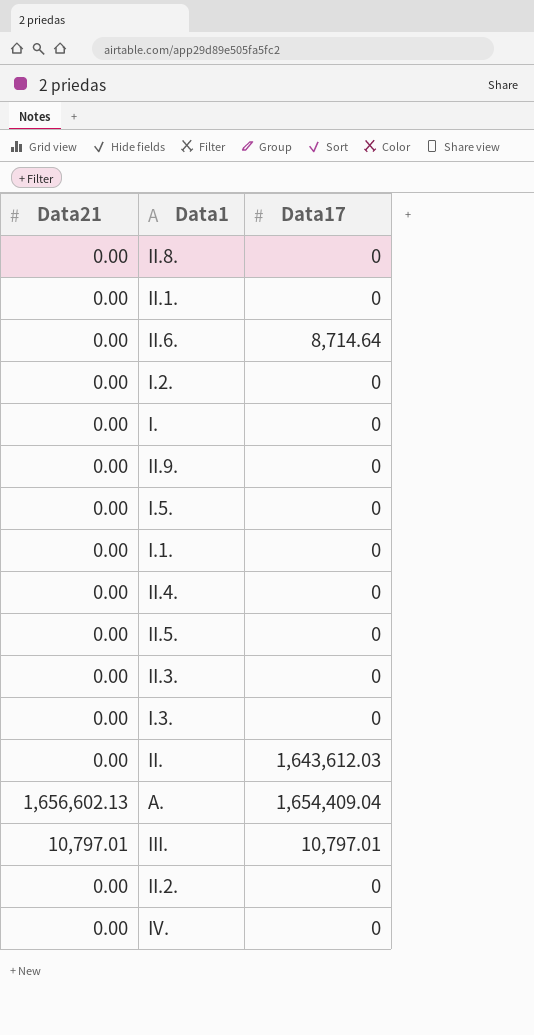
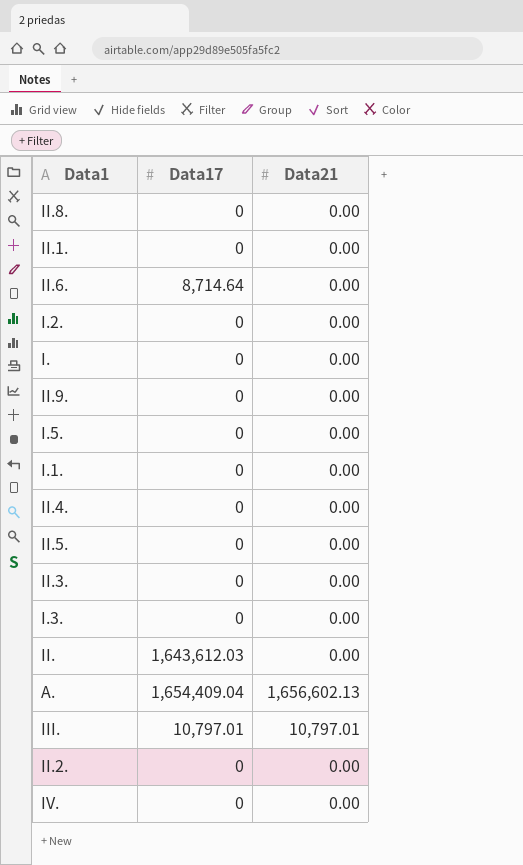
column Data21 | position: 1 -> 3

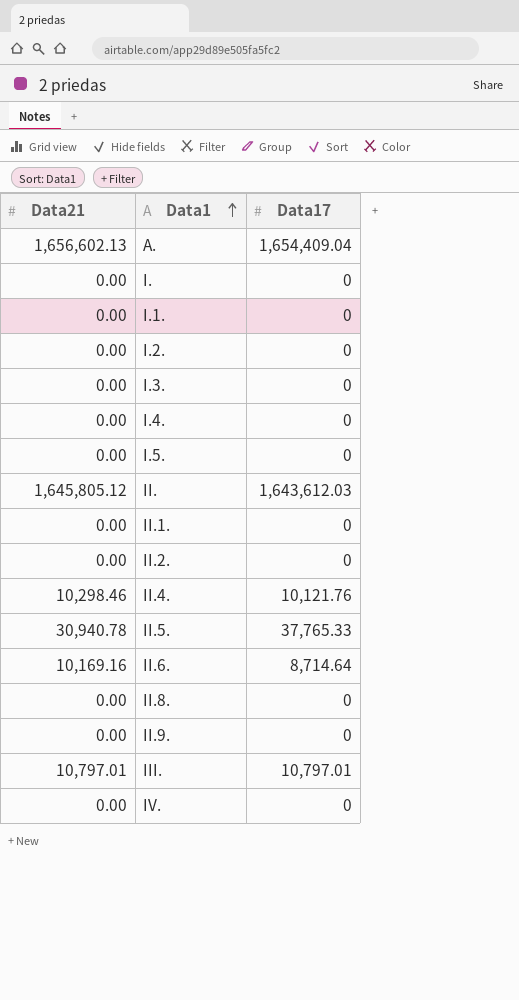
row order: none -> Data1 ascending
column Data21 | position: 3 -> 1
row II.3.: 0 | 0.00 -> none
row I.4.: none -> 0.00 | 0
II. | Data21: 0.00 -> 1,645,805.12
II.4. | Data21: 0.00 -> 10,298.46
II.4. | Data17: 0 -> 10,121.76
II.5. | Data21: 0.00 -> 30,940.78
II.5. | Data17: 0 -> 37,765.33
II.6. | Data21: 0.00 -> 10,169.16

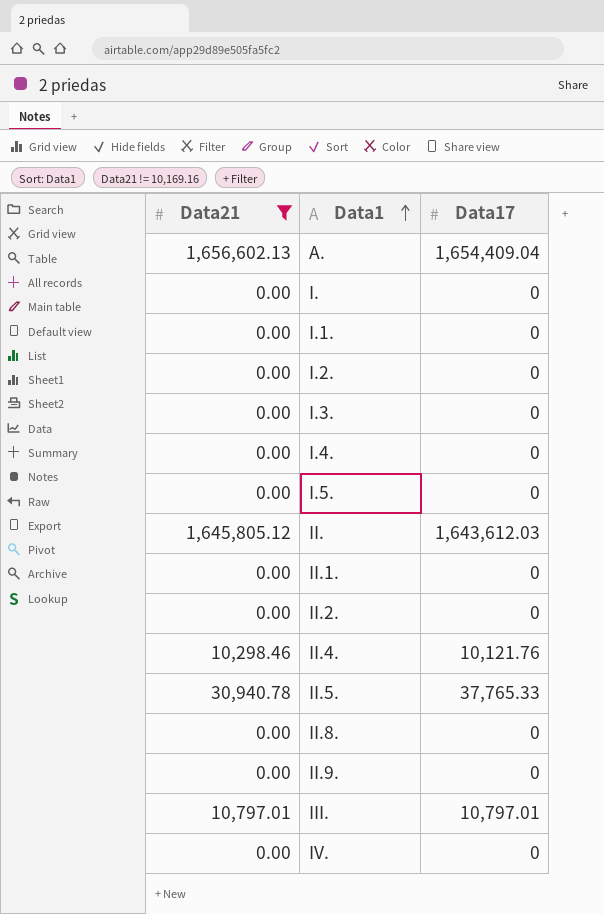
filter: none -> Data21 != 10,169.16

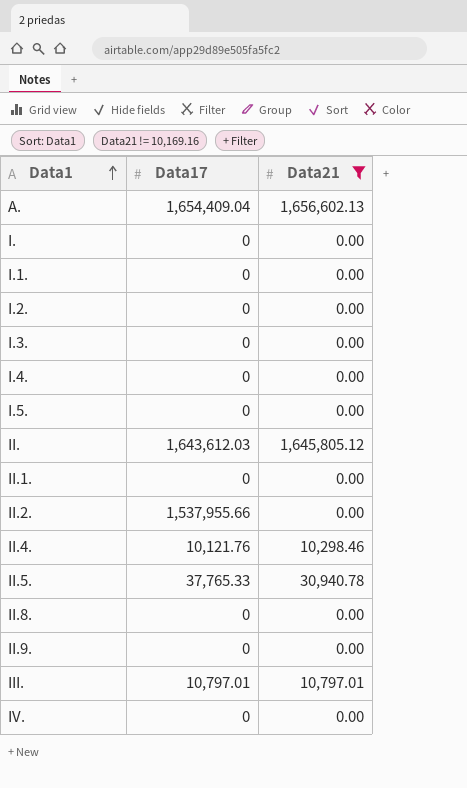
column Data21 | position: 1 -> 3
II.2. | Data17: 0 -> 1,537,955.66

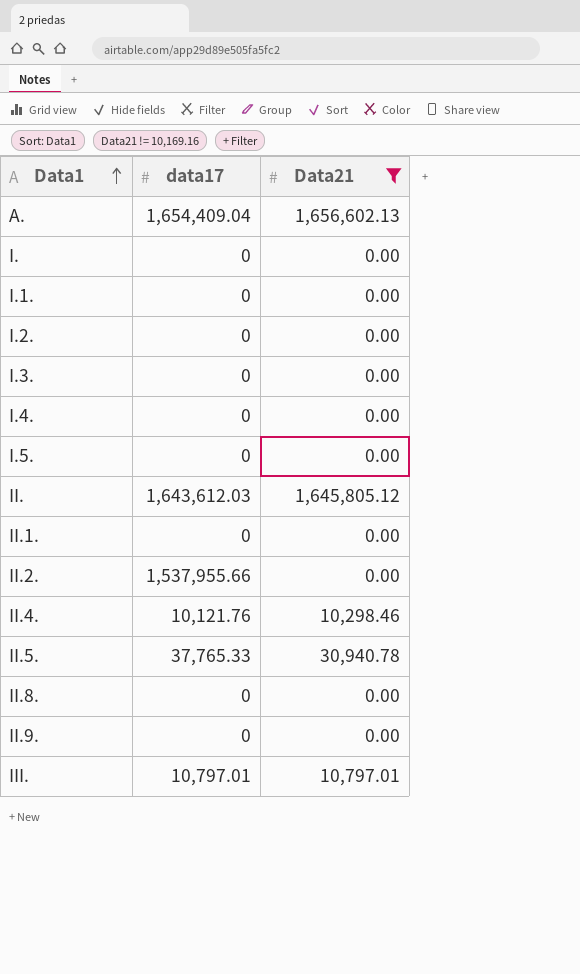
column name: Data17 -> data17
row IV.: 0 | 0.00 -> none

